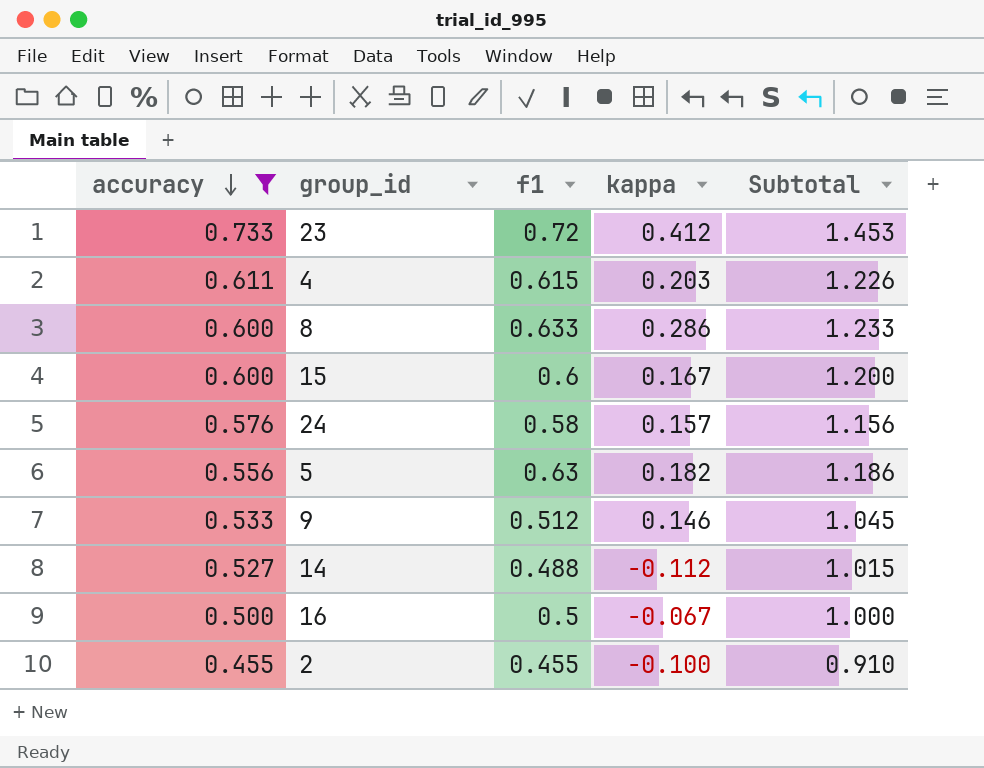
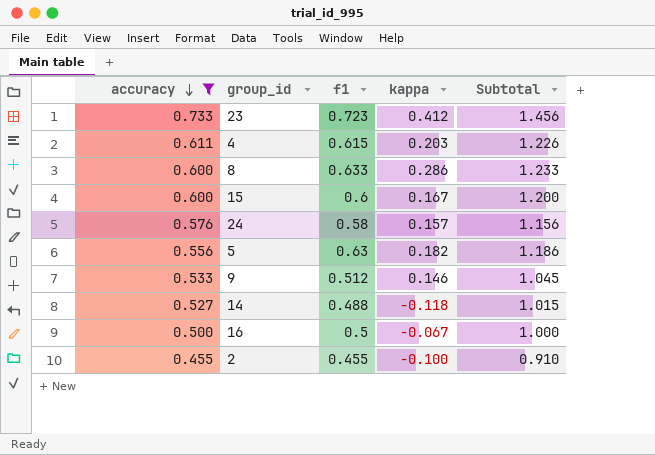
23 | f1: 0.72 -> 0.723
23 | Subtotal: 1.453 -> 1.456
14 | kappa: -0.112 -> -0.118

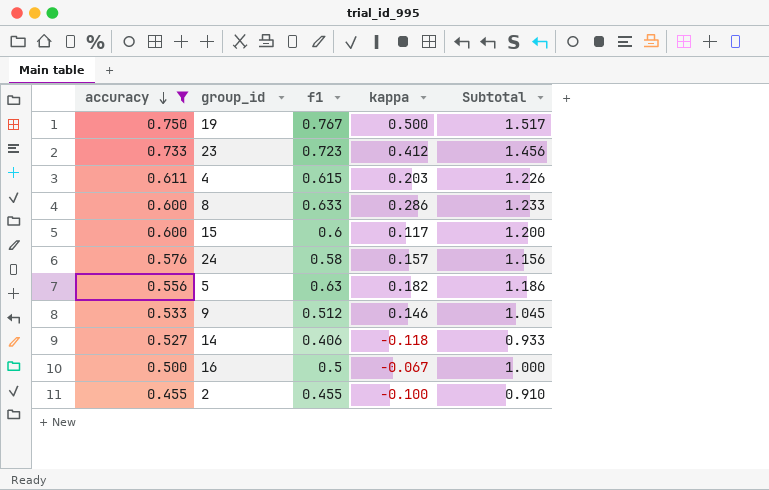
row 19: none -> 0.750 | 0.767 | 0.500 | 1.517
15 | kappa: 0.167 -> 0.117
14 | f1: 0.488 -> 0.406
14 | Subtotal: 1.015 -> 0.933

